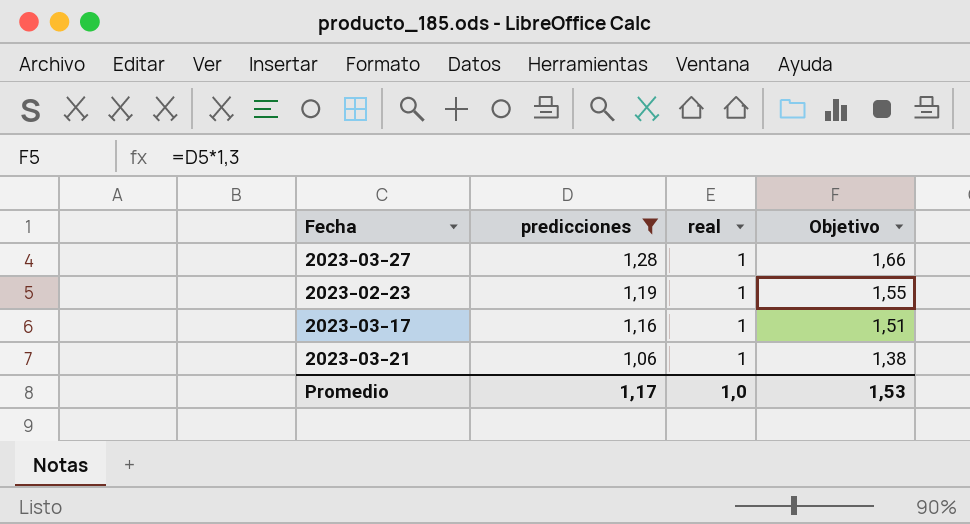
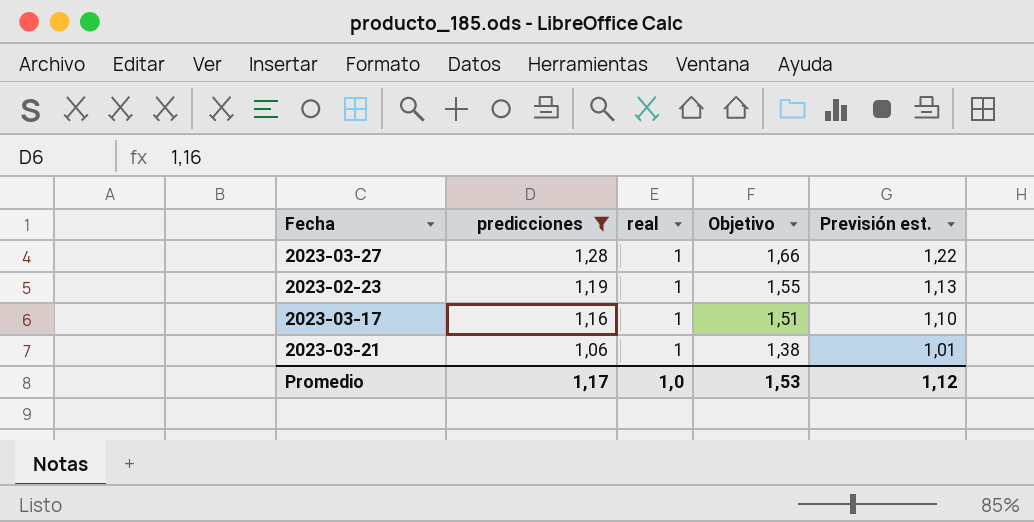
column Previsión est. | formula: none -> [predicciones] * 0,95

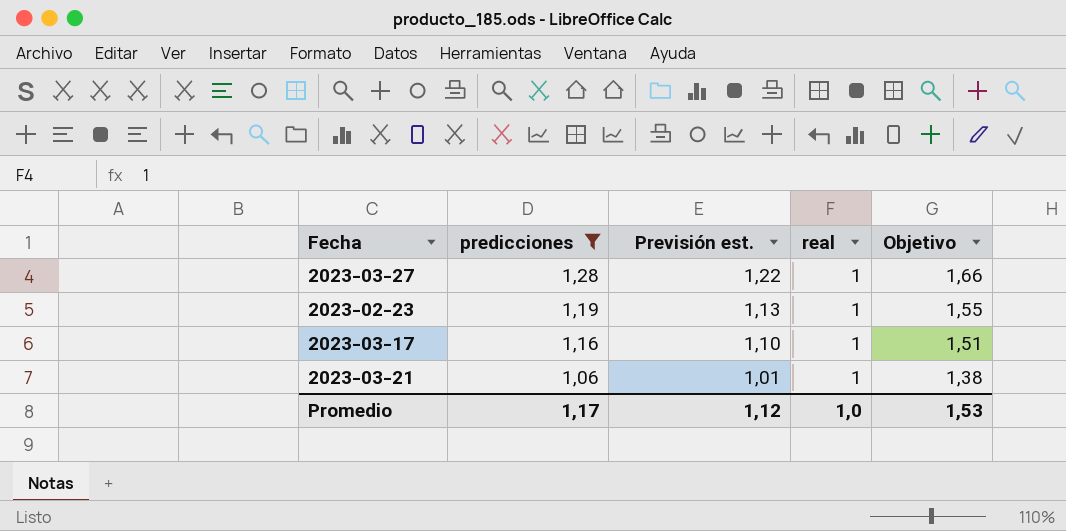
column Previsión est. | position: 5 -> 3

